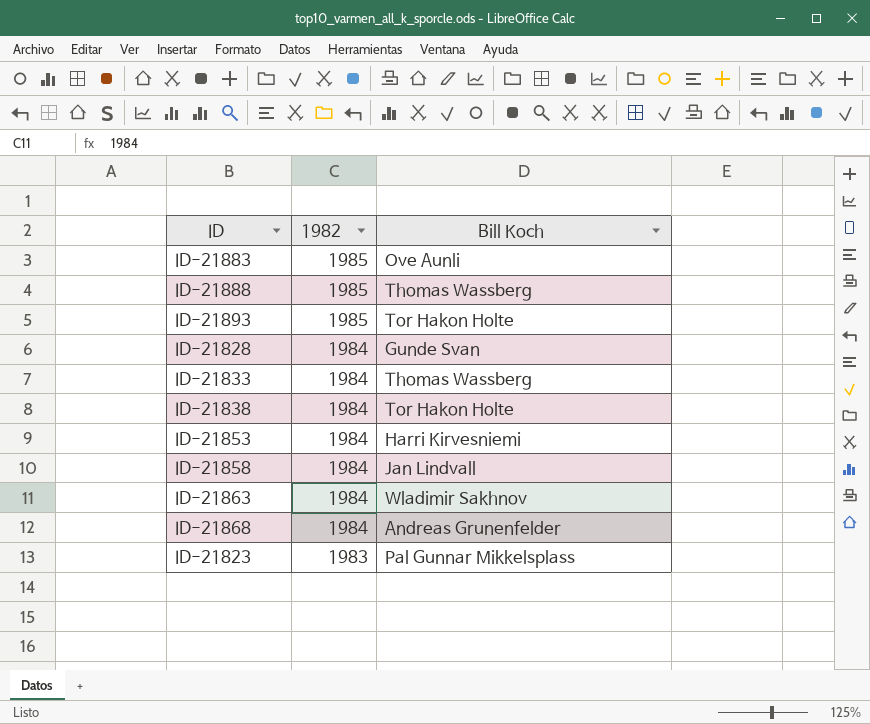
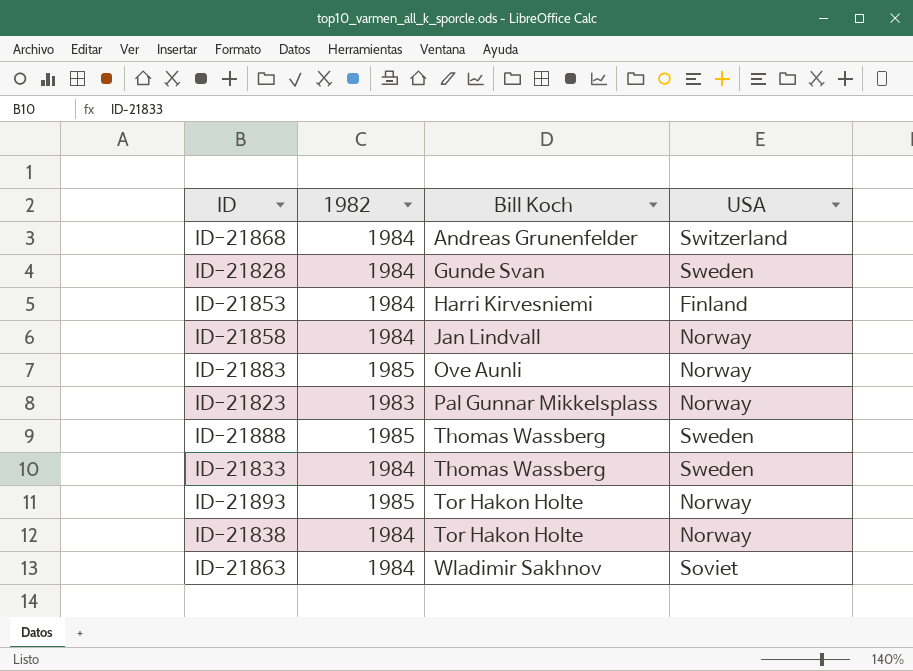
row order: 1982 descending -> Bill Koch ascending
column USA | position: none -> 4

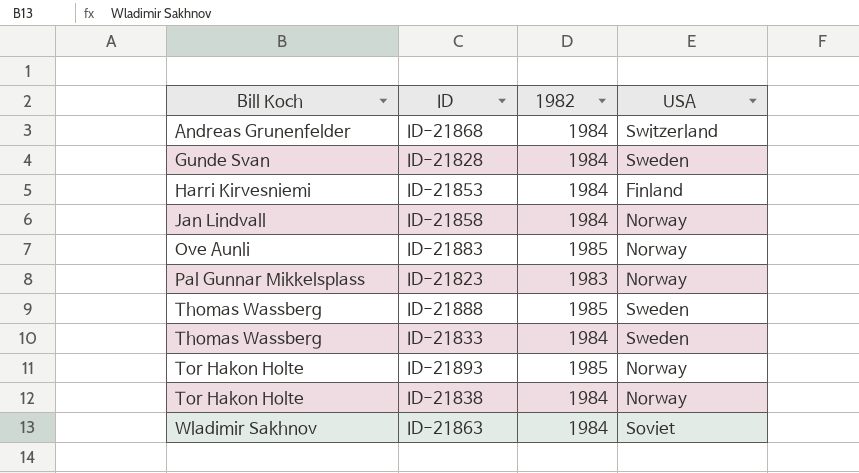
column Bill Koch | position: 3 -> 1

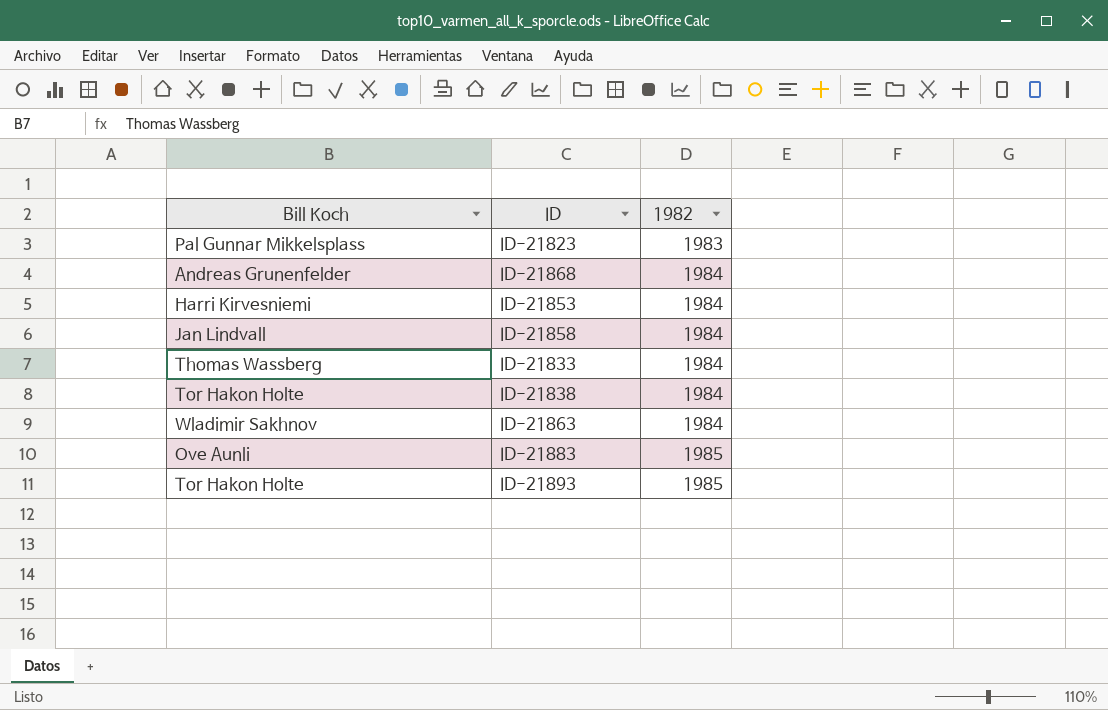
row order: Bill Koch ascending -> 1982 ascending
column USA | position: 4 -> none
row ID-21828: Gunde Svan | 1984 | Sweden -> none
row ID-21888: Thomas Wassberg | 1985 | Sweden -> none

